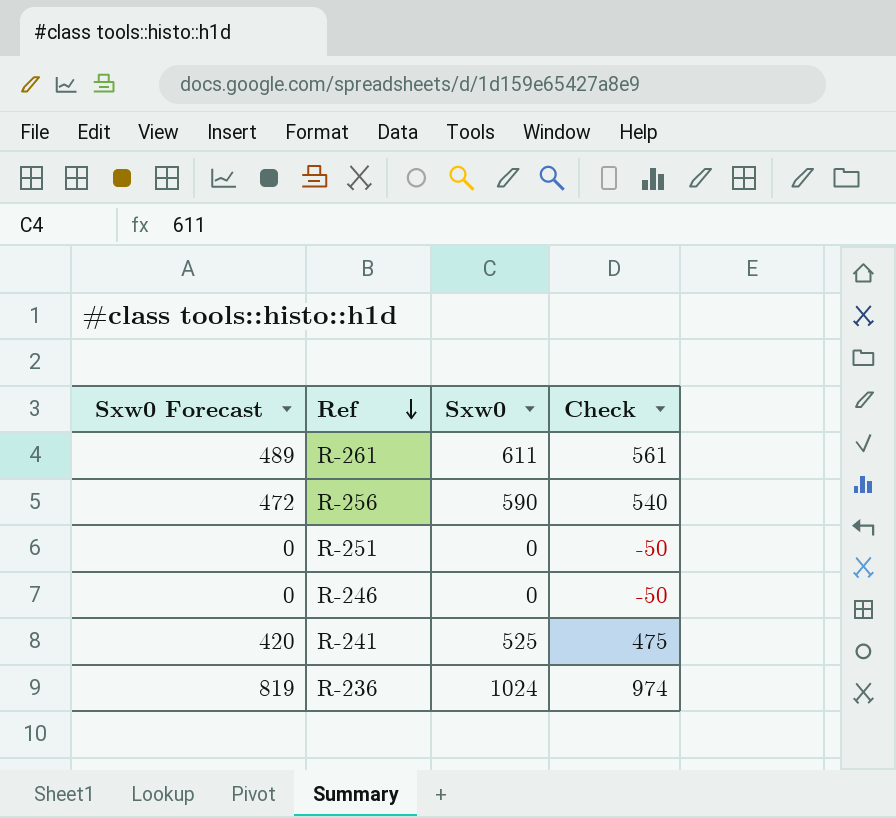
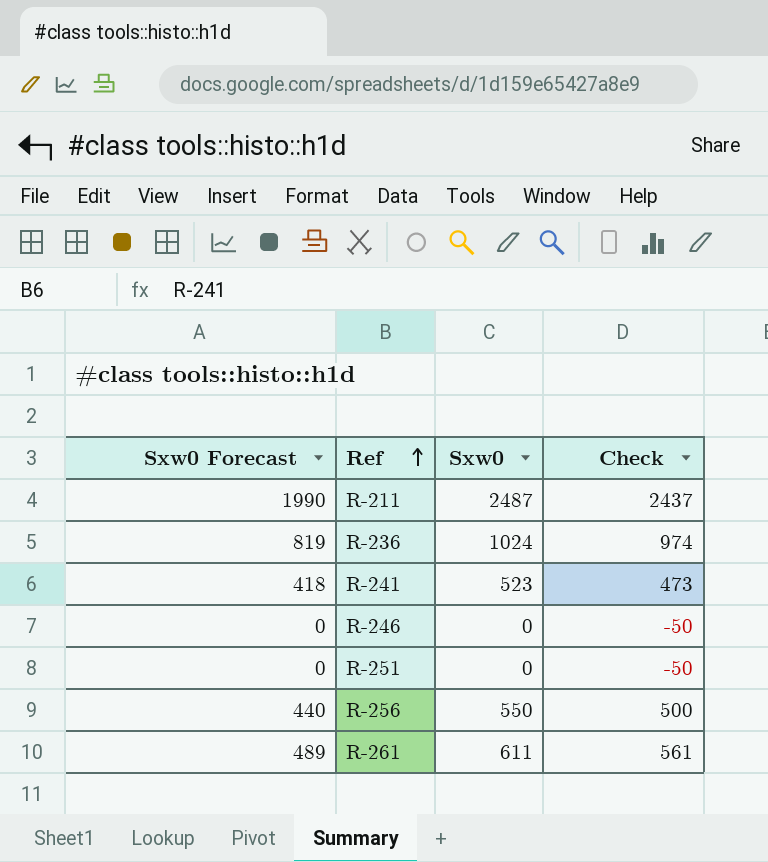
row order: Ref descending -> Ref ascending
row R-211: none -> 1990 | 2487 | 2437
R-241 | Sxw0 Forecast: 420 -> 418
R-241 | Sxw0: 525 -> 523
R-241 | Check: 475 -> 473
R-256 | Sxw0 Forecast: 472 -> 440
R-256 | Sxw0: 590 -> 550
R-256 | Check: 540 -> 500

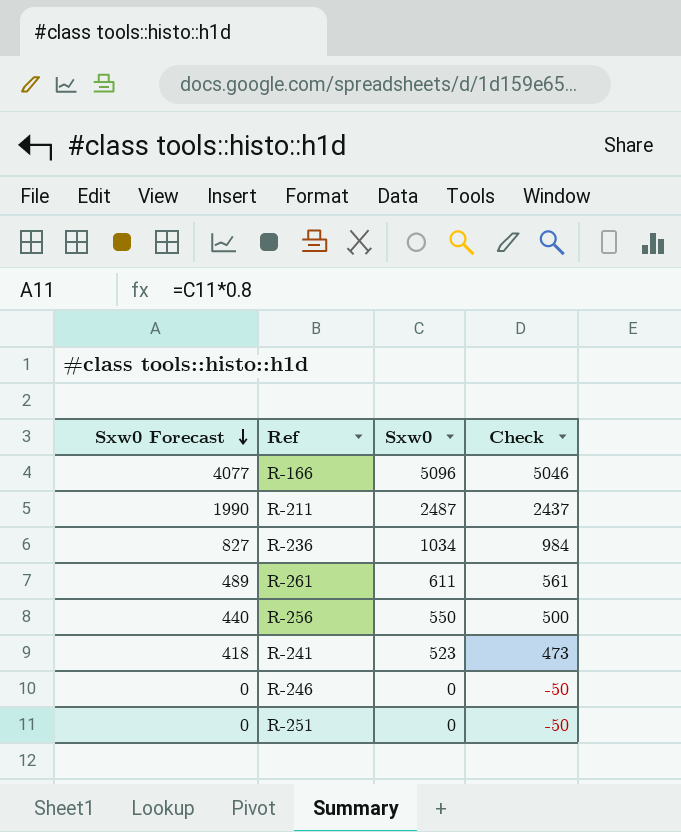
row order: Ref ascending -> Sxw0 Forecast descending
row R-166: none -> 4077 | 5096 | 5046
R-236 | Sxw0 Forecast: 819 -> 827
R-236 | Sxw0: 1024 -> 1034
R-236 | Check: 974 -> 984

